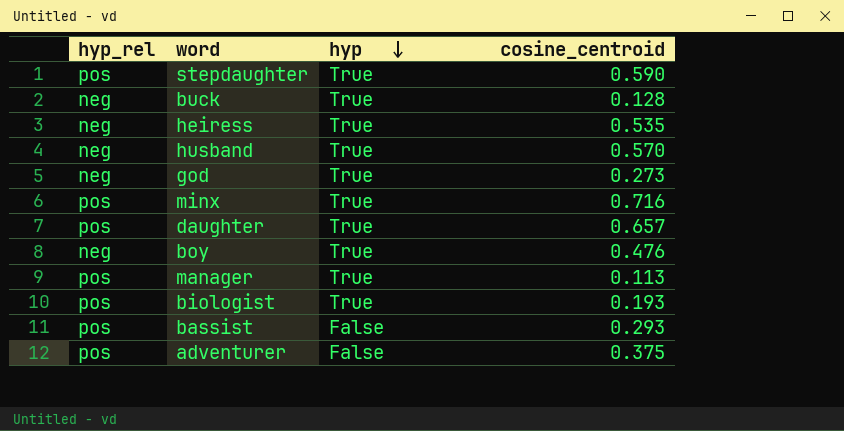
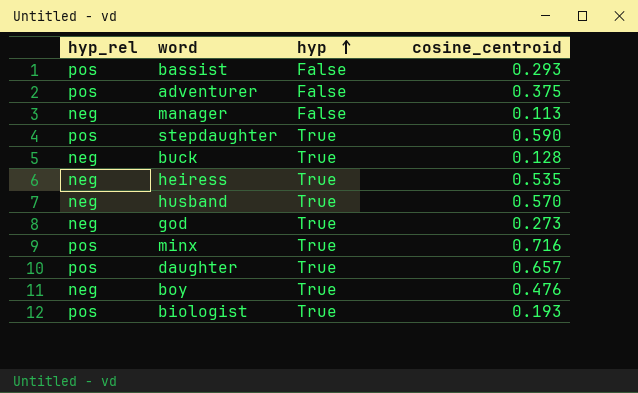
row order: hyp descending -> hyp ascending
manager | hyp_rel: pos -> neg
manager | hyp: True -> False

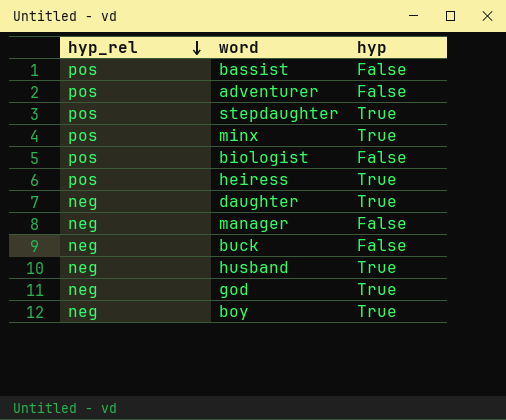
row order: hyp ascending -> hyp_rel descending
column cosine_centroid | position: 4 -> none
biologist | hyp: True -> False
heiress | hyp_rel: neg -> pos
daughter | hyp_rel: pos -> neg
buck | hyp: True -> False

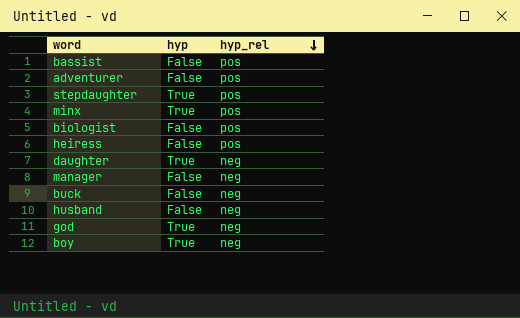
column hyp_rel | position: 1 -> 3
heiress | hyp: True -> False
husband | hyp: True -> False

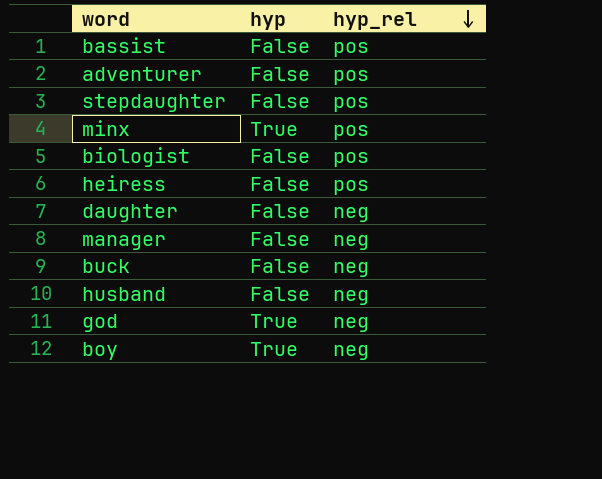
stepdaughter | hyp: True -> False
daughter | hyp: True -> False

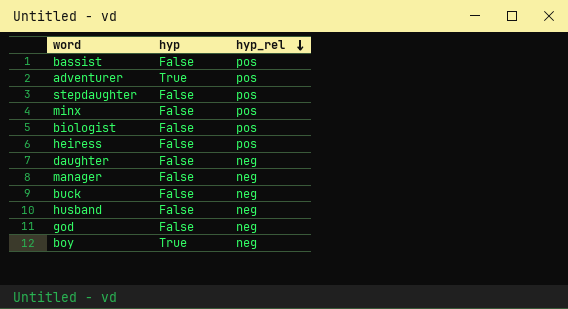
adventurer | hyp: False -> True
minx | hyp: True -> False
god | hyp: True -> False

